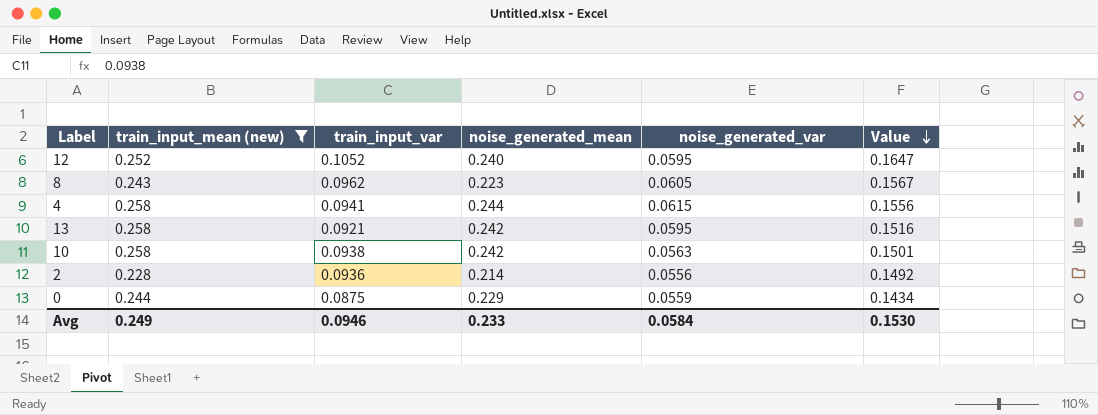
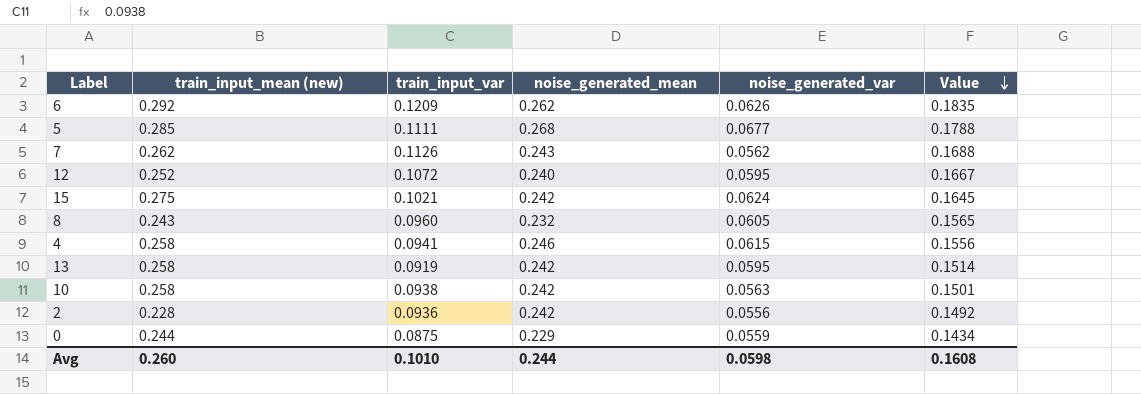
filter: train_input_mean (new) <= 0.258 -> none
12 | train_input_var: 0.1052 -> 0.1072
12 | Value: 0.1647 -> 0.1667
8 | train_input_var: 0.0962 -> 0.0960
8 | noise_generated_mean: 0.223 -> 0.232
8 | Value: 0.1567 -> 0.1565
4 | noise_generated_mean: 0.244 -> 0.246
13 | train_input_var: 0.0921 -> 0.0919
13 | Value: 0.1516 -> 0.1514
2 | noise_generated_mean: 0.214 -> 0.242
Avg | train_input_mean (new): 0.249 -> 0.260
Avg | train_input_var: 0.0946 -> 0.1010
Avg | noise_generated_mean: 0.233 -> 0.244
Avg | noise_generated_var: 0.0584 -> 0.0598
Avg | Value: 0.1530 -> 0.1608

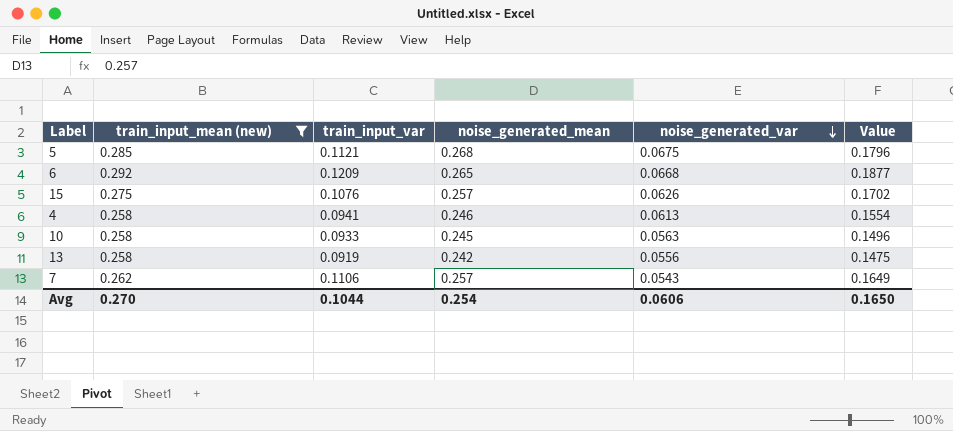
filter: none -> train_input_mean (new) >= 0.258
row order: Value descending -> noise_generated_var descending
5 | train_input_var: 0.1111 -> 0.1121
5 | noise_generated_var: 0.0677 -> 0.0675
5 | Value: 0.1788 -> 0.1796
6 | noise_generated_mean: 0.262 -> 0.265
6 | noise_generated_var: 0.0626 -> 0.0668
6 | Value: 0.1835 -> 0.1877
15 | train_input_var: 0.1021 -> 0.1076
15 | noise_generated_mean: 0.242 -> 0.257
15 | noise_generated_var: 0.0624 -> 0.0626
15 | Value: 0.1645 -> 0.1702
4 | noise_generated_var: 0.0615 -> 0.0613
4 | Value: 0.1556 -> 0.1554
10 | train_input_var: 0.0938 -> 0.0933
10 | noise_generated_mean: 0.242 -> 0.245
10 | Value: 0.1501 -> 0.1496
13 | noise_generated_var: 0.0595 -> 0.0556
13 | Value: 0.1514 -> 0.1475
7 | train_input_var: 0.1126 -> 0.1106
7 | noise_generated_mean: 0.243 -> 0.257
7 | noise_generated_var: 0.0562 -> 0.0543
7 | Value: 0.1688 -> 0.1649
Avg | train_input_mean (new): 0.260 -> 0.270
Avg | train_input_var: 0.1010 -> 0.1044
Avg | noise_generated_mean: 0.244 -> 0.254
Avg | noise_generated_var: 0.0598 -> 0.0606
Avg | Value: 0.1608 -> 0.1650

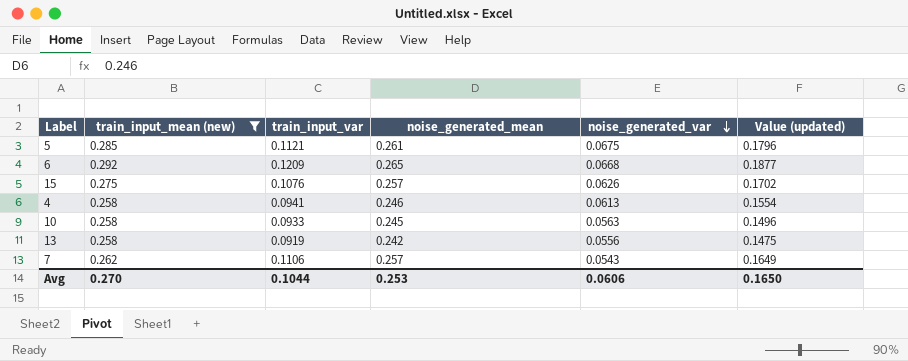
column name: Value -> Value (updated)
5 | noise_generated_mean: 0.268 -> 0.261
Avg | noise_generated_mean: 0.254 -> 0.253

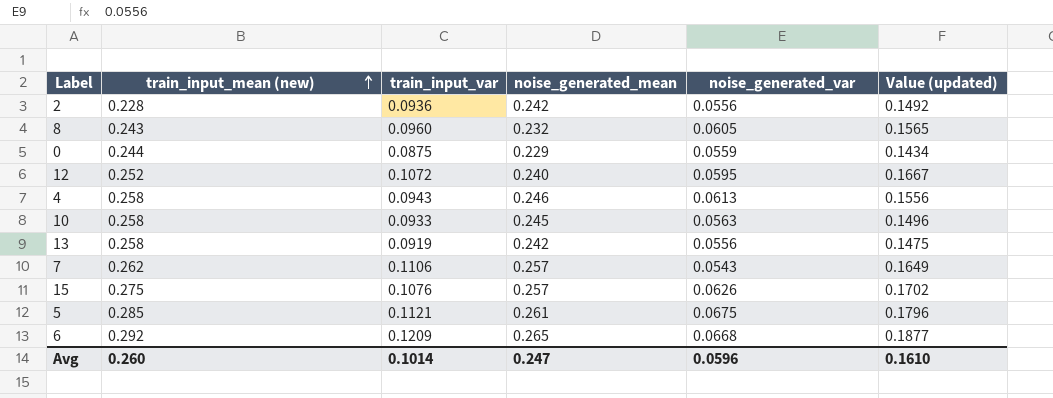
filter: train_input_mean (new) >= 0.258 -> none
row order: noise_generated_var descending -> train_input_mean (new) ascending
4 | train_input_var: 0.0941 -> 0.0943
4 | Value (updated): 0.1554 -> 0.1556
Avg | train_input_mean (new): 0.270 -> 0.260
Avg | train_input_var: 0.1044 -> 0.1014
Avg | noise_generated_mean: 0.253 -> 0.247
Avg | noise_generated_var: 0.0606 -> 0.0596
Avg | Value (updated): 0.1650 -> 0.1610

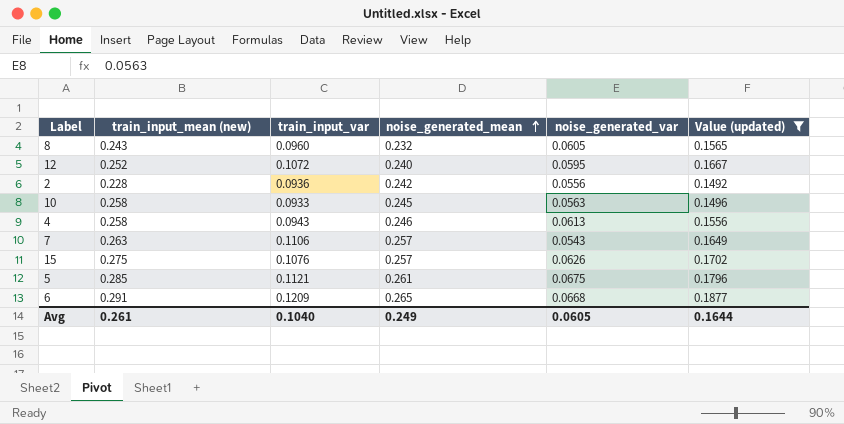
filter: none -> Value (updated) >= 0.1492
row order: train_input_mean (new) ascending -> noise_generated_mean ascending
7 | train_input_mean (new): 0.262 -> 0.263
6 | train_input_mean (new): 0.292 -> 0.291
Avg | train_input_mean (new): 0.260 -> 0.261
Avg | train_input_var: 0.1014 -> 0.1040
Avg | noise_generated_mean: 0.247 -> 0.249
Avg | noise_generated_var: 0.0596 -> 0.0605
Avg | Value (updated): 0.1610 -> 0.1644

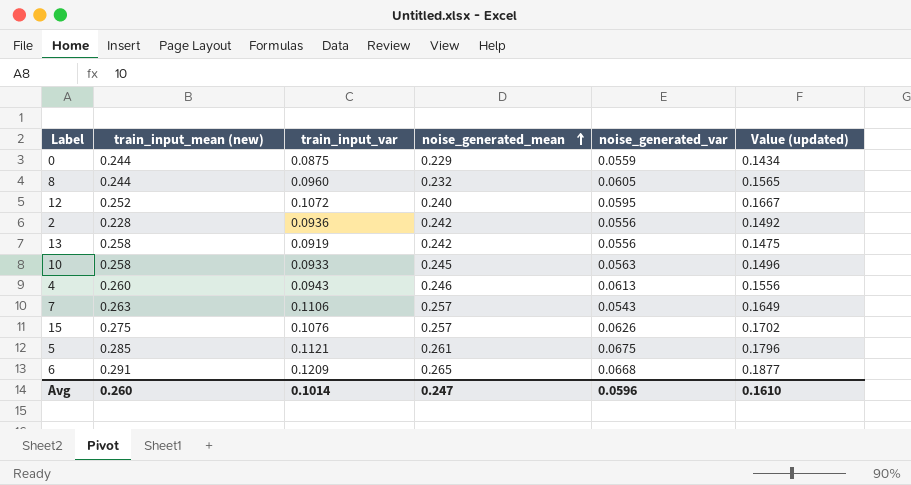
filter: Value (updated) >= 0.1492 -> none
8 | train_input_mean (new): 0.243 -> 0.244
4 | train_input_mean (new): 0.258 -> 0.260
Avg | train_input_mean (new): 0.261 -> 0.260
Avg | train_input_var: 0.1040 -> 0.1014
Avg | noise_generated_mean: 0.249 -> 0.247
Avg | noise_generated_var: 0.0605 -> 0.0596
Avg | Value (updated): 0.1644 -> 0.1610

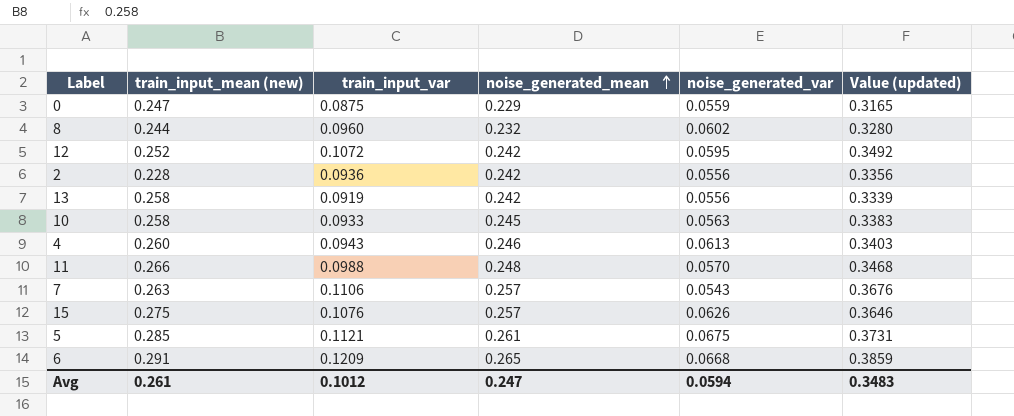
column Value (updated) | formula: [train_input_var] + [noise_generated_var] -> [train_input_var] + [noise_generated_mean]
0 | train_input_mean (new): 0.244 -> 0.247
8 | noise_generated_var: 0.0605 -> 0.0602
12 | noise_generated_mean: 0.240 -> 0.242
row 11: none -> 0.266 | 0.0988 | 0.248 | 0.0570 | 0.3468
Avg | train_input_mean (new): 0.260 -> 0.261
Avg | train_input_var: 0.1014 -> 0.1012
Avg | noise_generated_var: 0.0596 -> 0.0594
Avg | Value (updated): 0.1610 -> 0.3483

